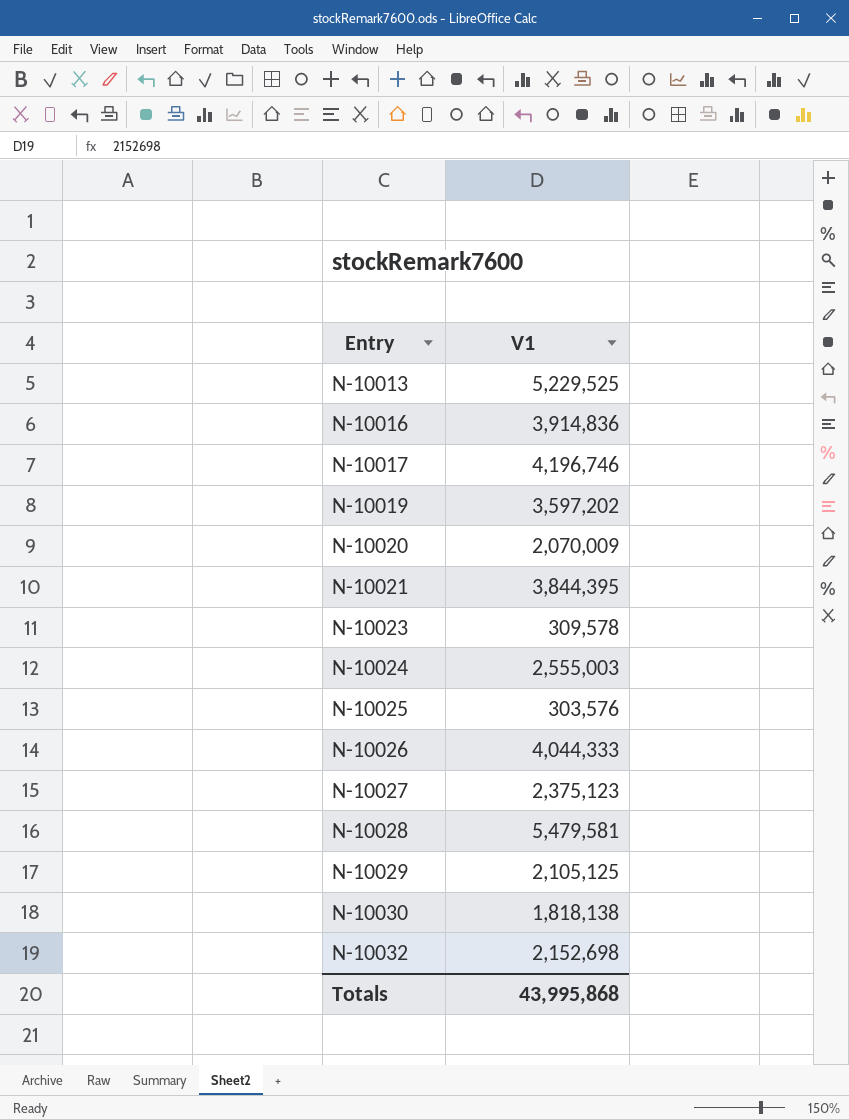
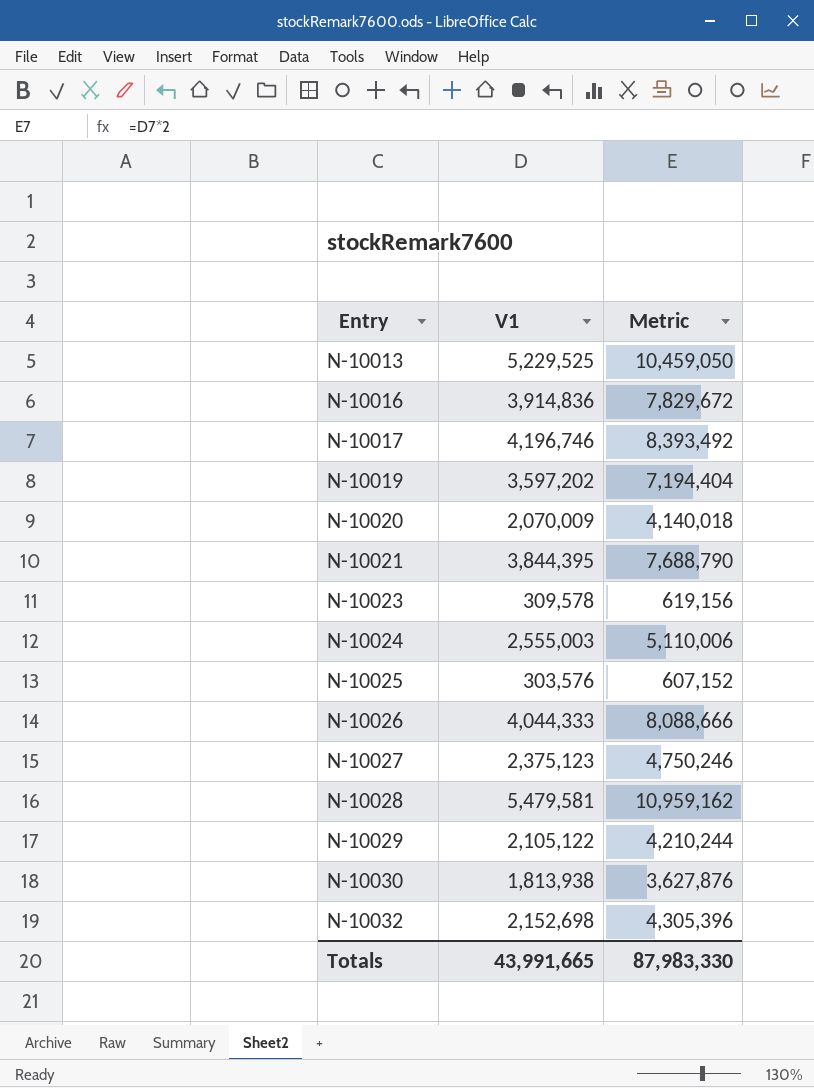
column Metric | formula: none -> [V1] * 2
N-10029 | V1: 2,105,125 -> 2,105,122
N-10030 | V1: 1,818,138 -> 1,813,938
Totals | V1: 43,995,868 -> 43,991,665

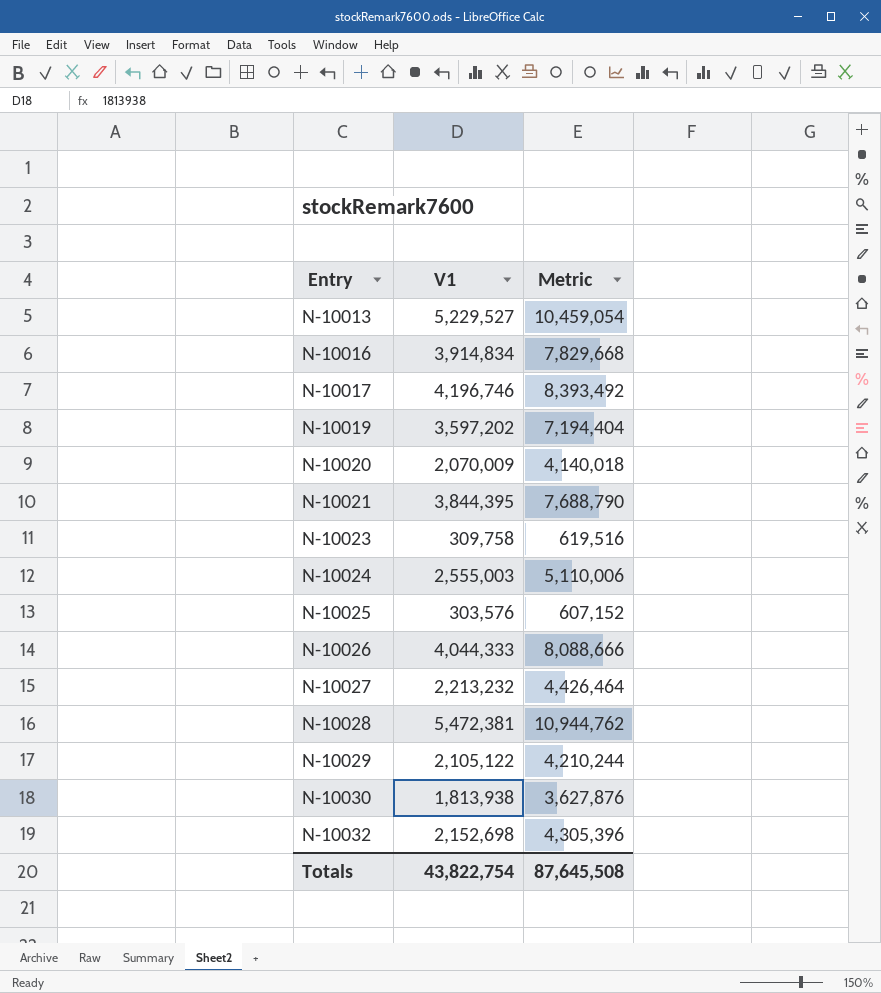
N-10013 | V1: 5,229,525 -> 5,229,527
N-10013 | Metric: 10,459,050 -> 10,459,054
N-10016 | V1: 3,914,836 -> 3,914,834
N-10016 | Metric: 7,829,672 -> 7,829,668
N-10023 | V1: 309,578 -> 309,758
N-10023 | Metric: 619,156 -> 619,516
N-10027 | V1: 2,375,123 -> 2,213,232
N-10027 | Metric: 4,750,246 -> 4,426,464
N-10028 | V1: 5,479,581 -> 5,472,381
N-10028 | Metric: 10,959,162 -> 10,944,762
Totals | V1: 43,991,665 -> 43,822,754
Totals | Metric: 87,983,330 -> 87,645,508

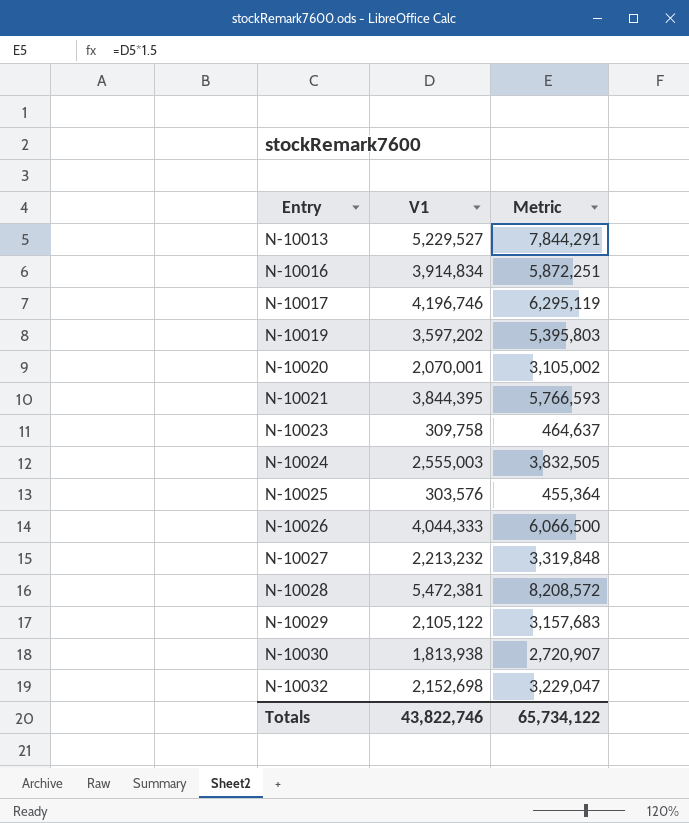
column Metric | formula: [V1] * 2 -> [V1] * 1.5
N-10020 | V1: 2,070,009 -> 2,070,001
Totals | V1: 43,822,754 -> 43,822,746
Totals | Metric: 87,645,508 -> 65,734,122

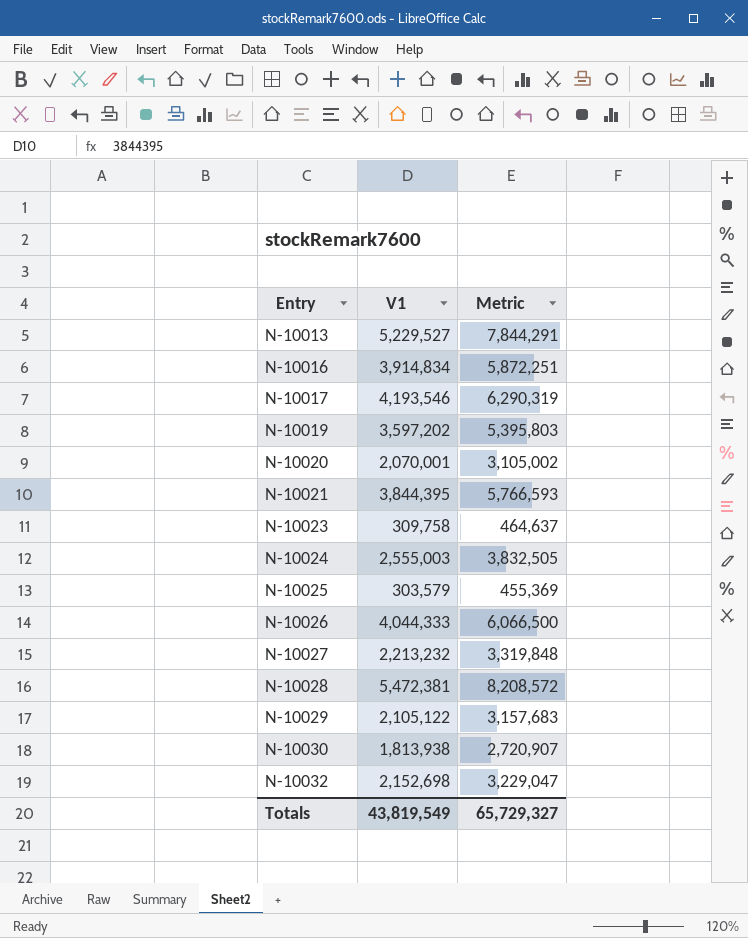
N-10017 | V1: 4,196,746 -> 4,193,546
N-10017 | Metric: 6,295,119 -> 6,290,319
N-10025 | V1: 303,576 -> 303,579
N-10025 | Metric: 455,364 -> 455,369
Totals | V1: 43,822,746 -> 43,819,549
Totals | Metric: 65,734,122 -> 65,729,327

